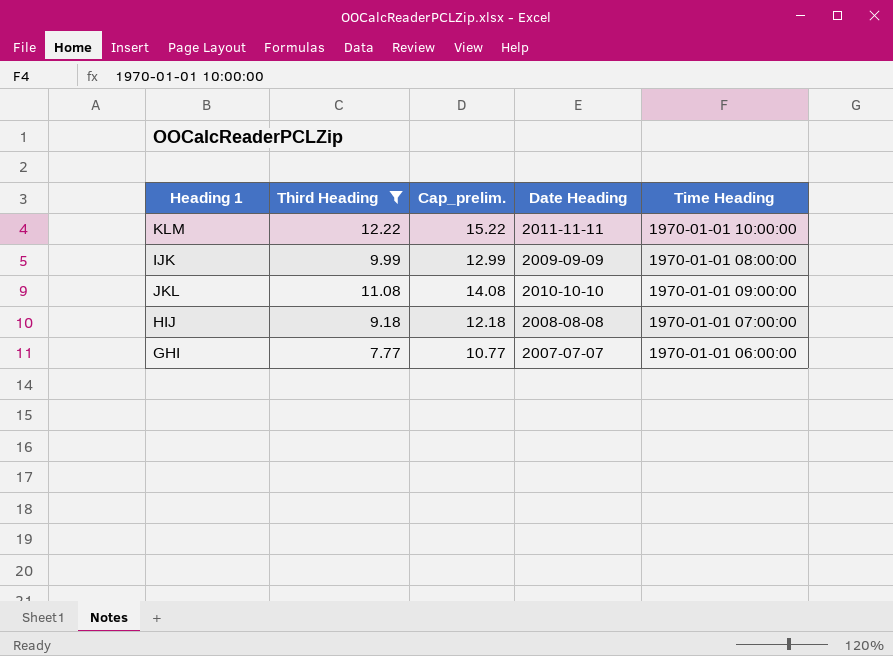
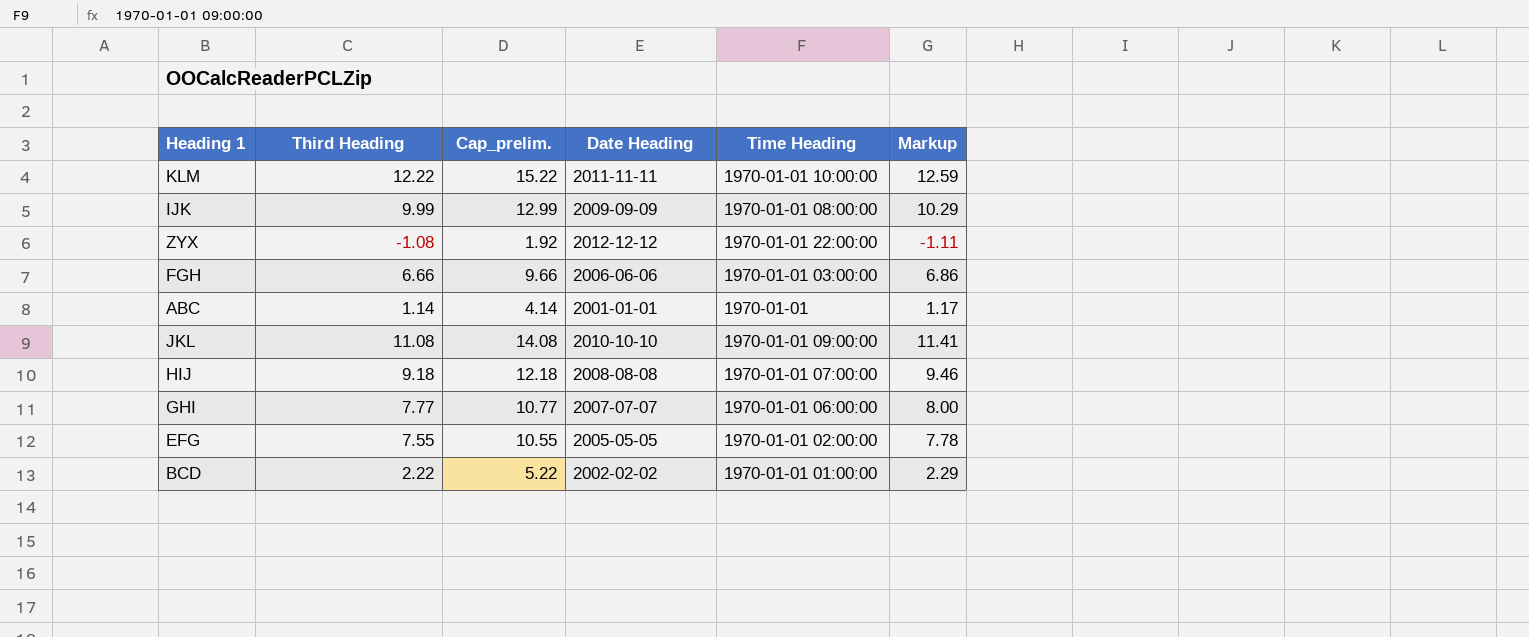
filter: Third Heading >= 7.77 -> none
column Markup | formula: none -> [Third Heading] * 1.03

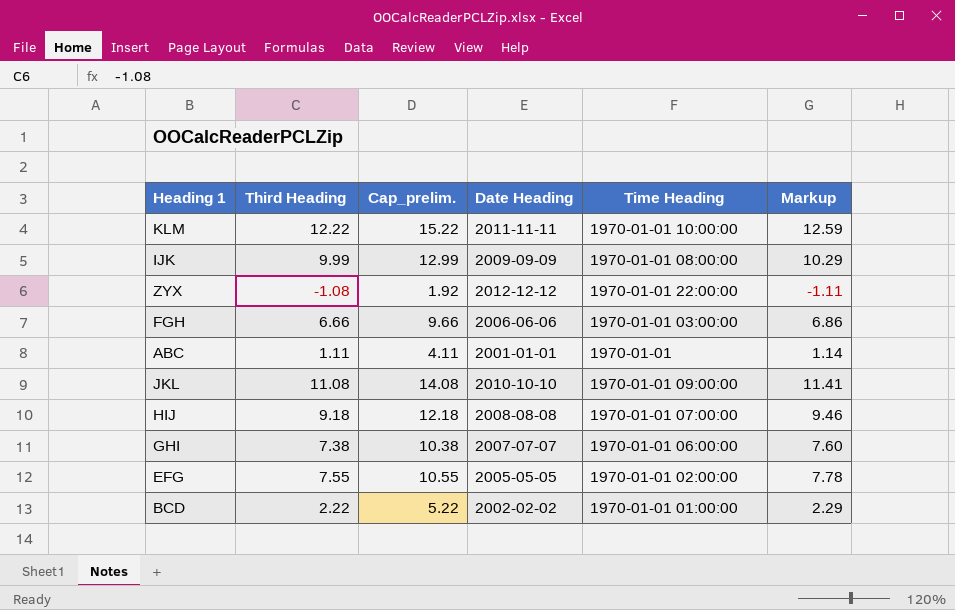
ABC | Third Heading: 1.14 -> 1.11
ABC | Cap_prelim.: 4.14 -> 4.11
ABC | Markup: 1.17 -> 1.14
GHI | Third Heading: 7.77 -> 7.38
GHI | Cap_prelim.: 10.77 -> 10.38
GHI | Markup: 8.00 -> 7.60

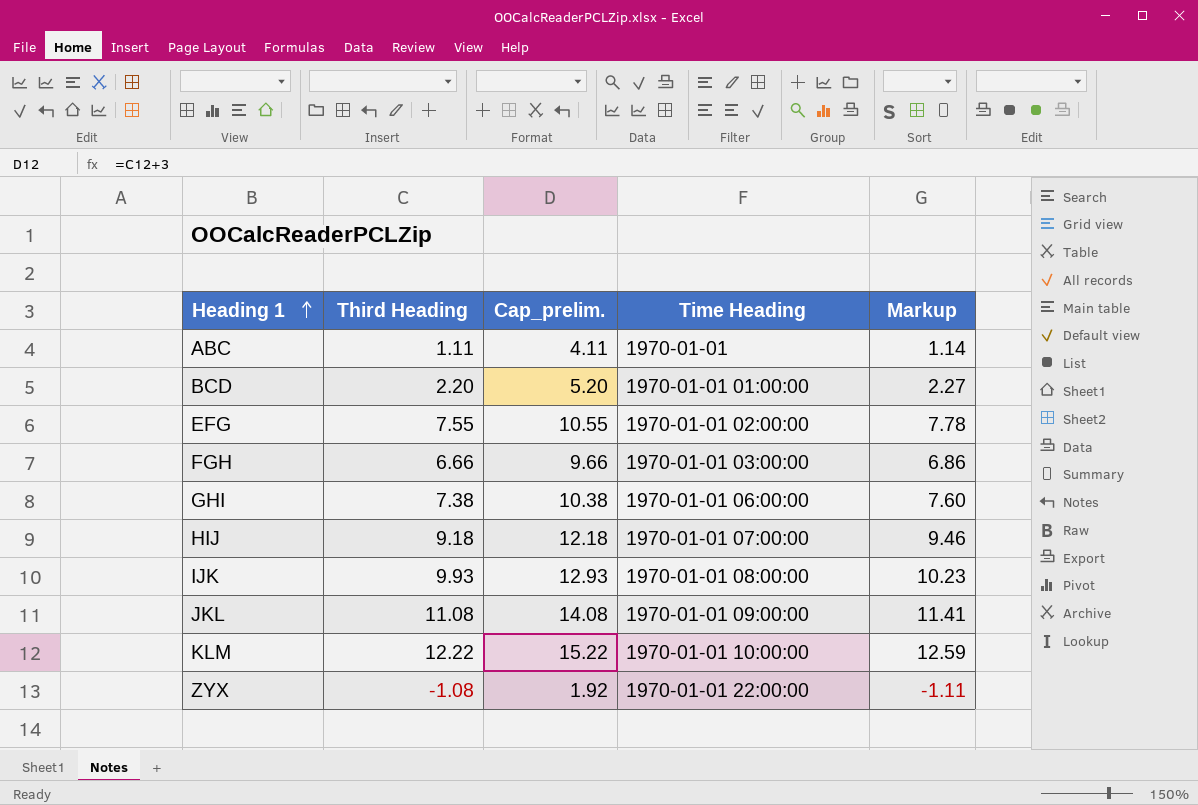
row order: none -> Heading 1 ascending
column Date Heading | position: 4 -> none
BCD | Third Heading: 2.22 -> 2.20
BCD | Cap_prelim.: 5.22 -> 5.20
BCD | Markup: 2.29 -> 2.27
IJK | Third Heading: 9.99 -> 9.93
IJK | Cap_prelim.: 12.99 -> 12.93
IJK | Markup: 10.29 -> 10.23

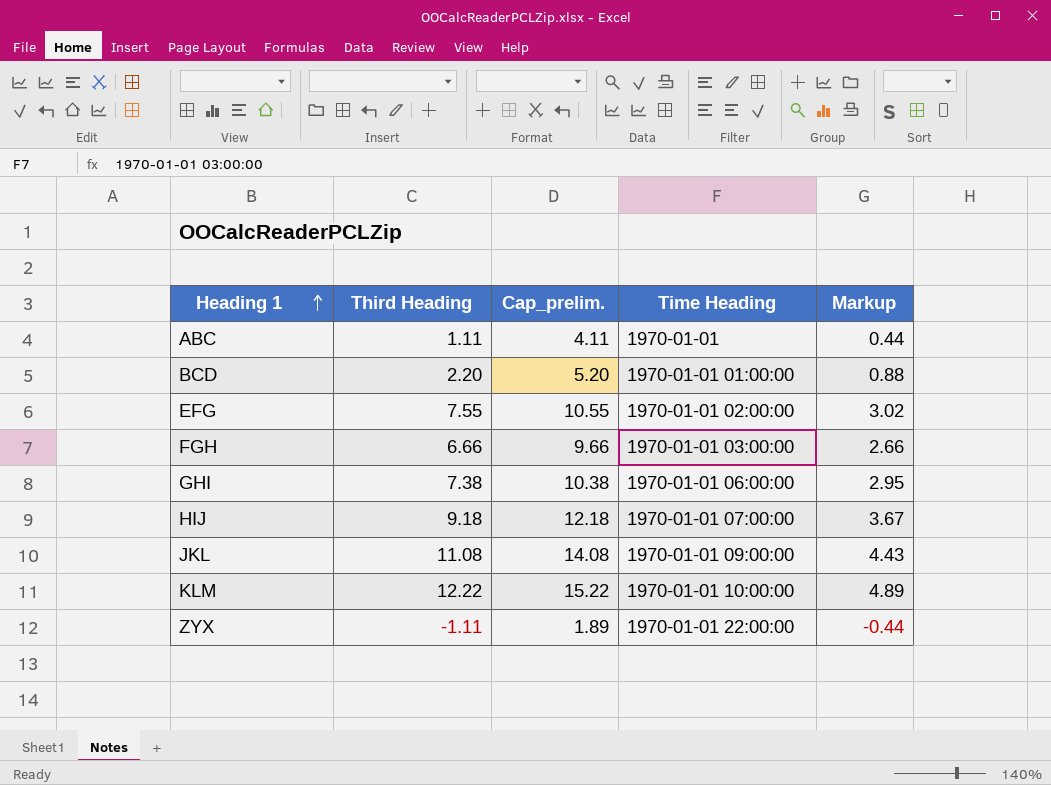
column Markup | formula: [Third Heading] * 1.03 -> [Third Heading] * 0.4
row IJK: 9.93 | 12.93 | 1970-01-01 08:00:00 | 10.23 -> none
ZYX | Third Heading: -1.08 -> -1.11
ZYX | Cap_prelim.: 1.92 -> 1.89

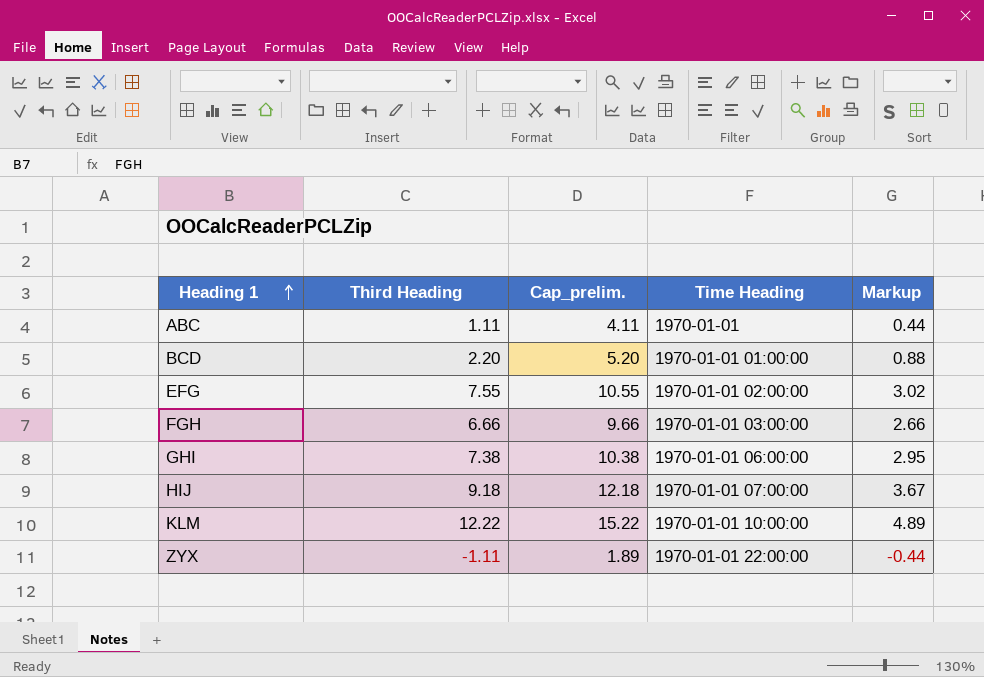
row JKL: 11.08 | 14.08 | 1970-01-01 09:00:00 | 4.43 -> none

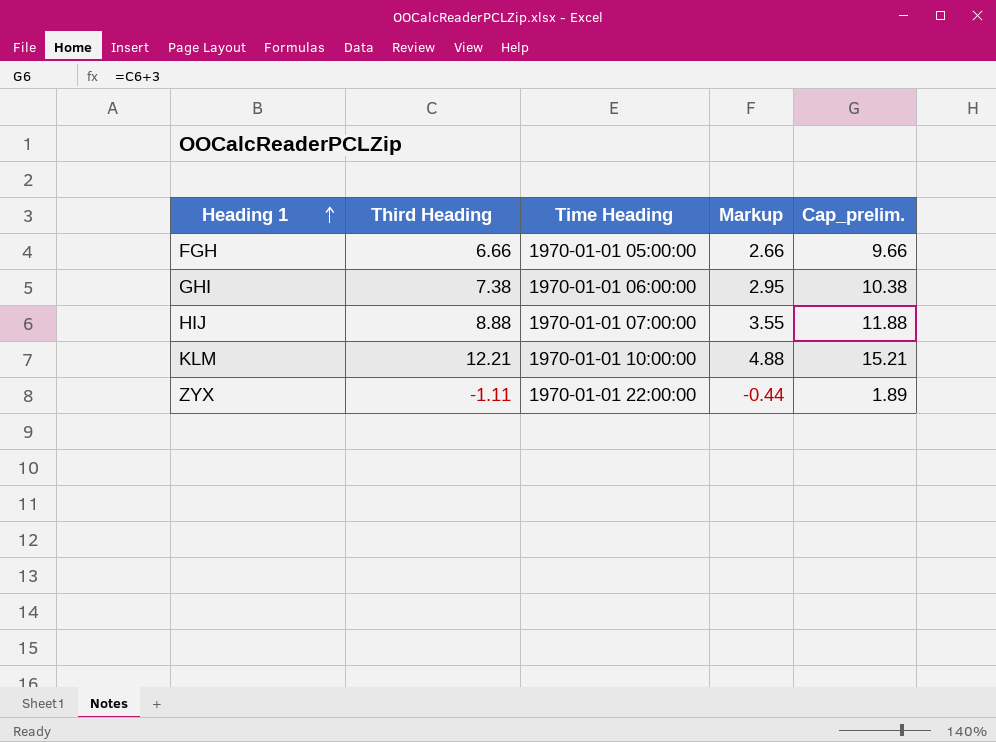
column Cap_prelim. | position: 3 -> 5
row ABC: 1.11 | 4.11 | 1970-01-01 | 0.44 -> none
row BCD: 2.20 | 5.20 | 1970-01-01 01:00:00 | 0.88 -> none
row EFG: 7.55 | 10.55 | 1970-01-01 02:00:00 | 3.02 -> none
FGH | Time Heading: 1970-01-01 03:00:00 -> 1970-01-01 05:00:00
HIJ | Third Heading: 9.18 -> 8.88
HIJ | Markup: 3.67 -> 3.55
HIJ | Cap_prelim.: 12.18 -> 11.88
KLM | Third Heading: 12.22 -> 12.21
KLM | Markup: 4.89 -> 4.88
KLM | Cap_prelim.: 15.22 -> 15.21

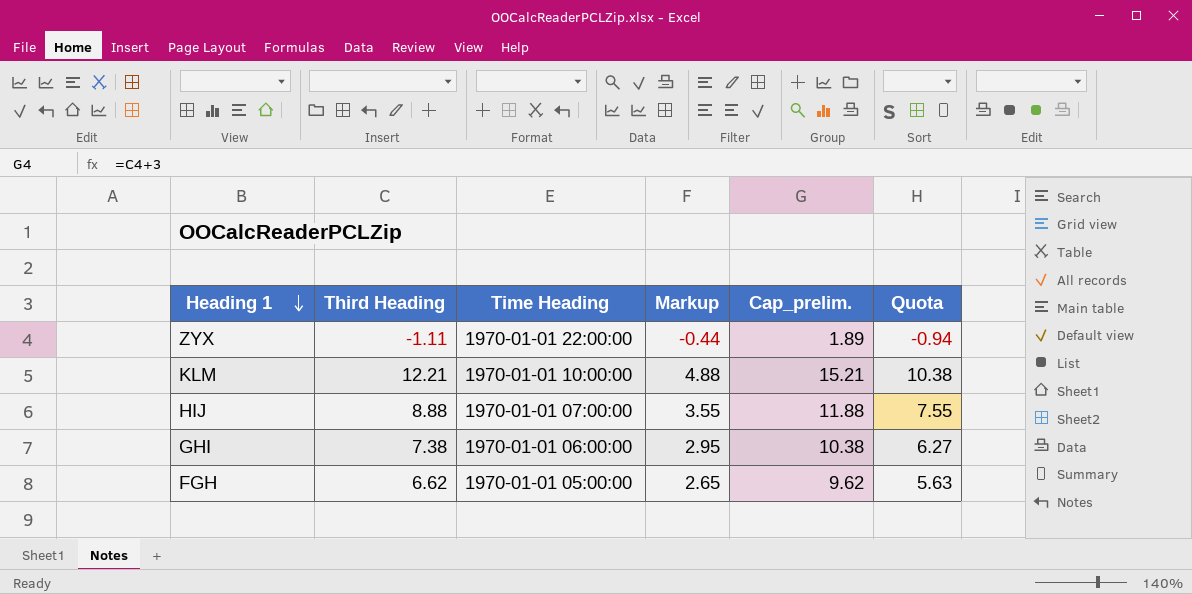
row order: Heading 1 ascending -> Heading 1 descending
column Quota | formula: none -> [Third Heading] * 0.85
FGH | Third Heading: 6.66 -> 6.62
FGH | Markup: 2.66 -> 2.65
FGH | Cap_prelim.: 9.66 -> 9.62

